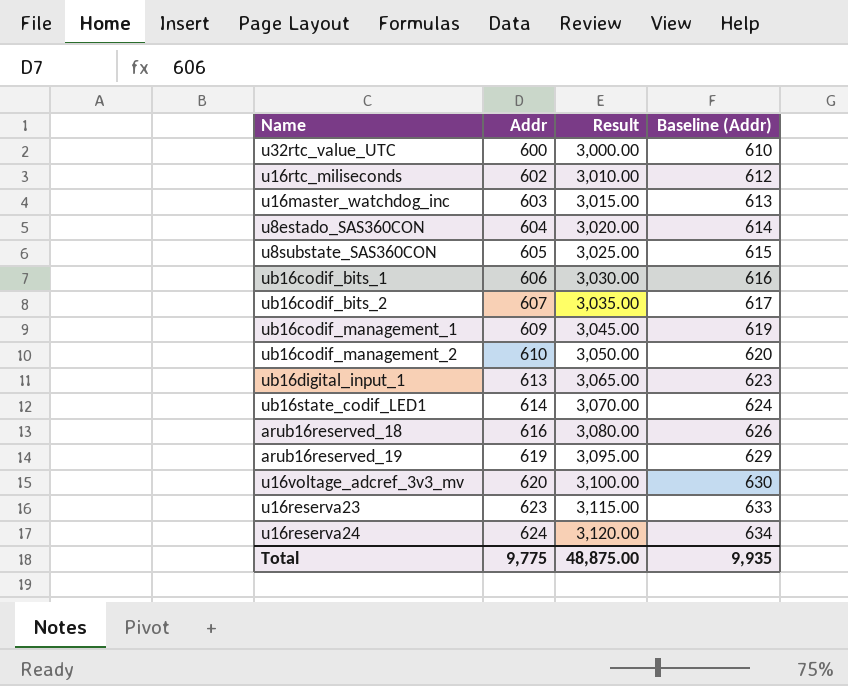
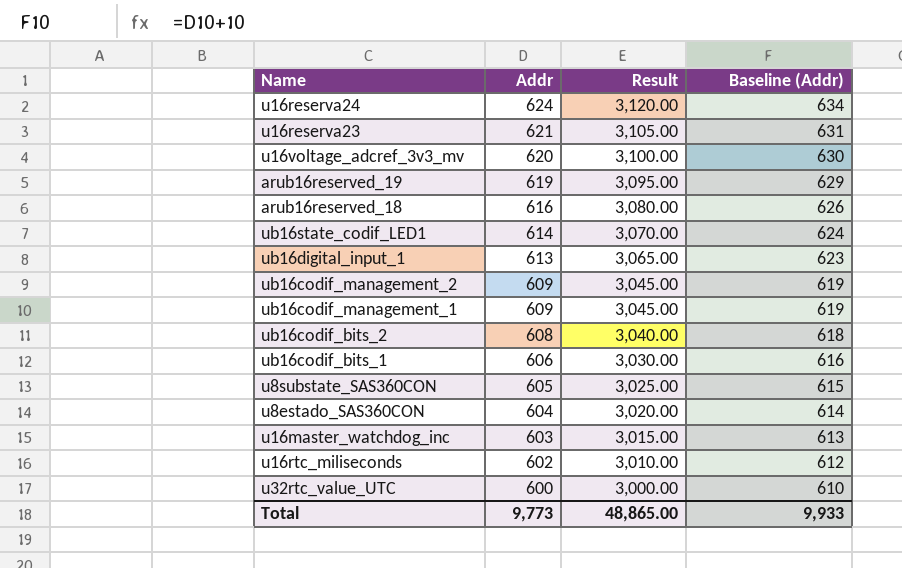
row order: Addr ascending -> Addr descending
u16reserva23 | Addr: 623 -> 621
u16reserva23 | Result: 3,115.00 -> 3,105.00
u16reserva23 | Baseline (Addr): 633 -> 631
ub16codif_management_2 | Addr: 610 -> 609
ub16codif_management_2 | Result: 3,050.00 -> 3,045.00
ub16codif_management_2 | Baseline (Addr): 620 -> 619
ub16codif_bits_2 | Addr: 607 -> 608
ub16codif_bits_2 | Result: 3,035.00 -> 3,040.00
ub16codif_bits_2 | Baseline (Addr): 617 -> 618
Total | Addr: 9,775 -> 9,773
Total | Result: 48,875.00 -> 48,865.00
Total | Baseline (Addr): 9,935 -> 9,933

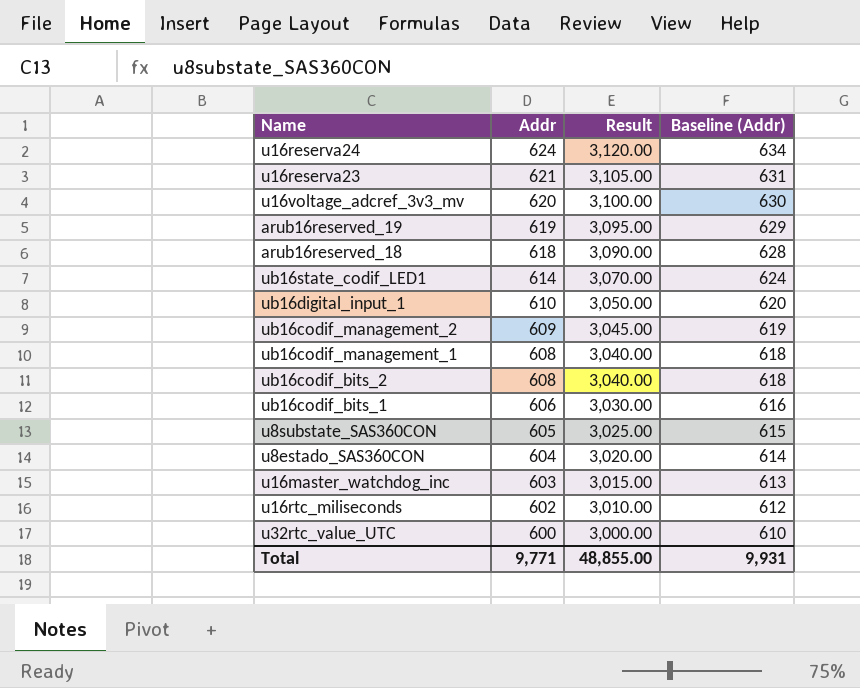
arub16reserved_18 | Addr: 616 -> 618
arub16reserved_18 | Result: 3,080.00 -> 3,090.00
arub16reserved_18 | Baseline (Addr): 626 -> 628
ub16digital_input_1 | Addr: 613 -> 610
ub16digital_input_1 | Result: 3,065.00 -> 3,050.00
ub16digital_input_1 | Baseline (Addr): 623 -> 620
ub16codif_management_1 | Addr: 609 -> 608
ub16codif_management_1 | Result: 3,045.00 -> 3,040.00
ub16codif_management_1 | Baseline (Addr): 619 -> 618
Total | Addr: 9,773 -> 9,771
Total | Result: 48,865.00 -> 48,855.00
Total | Baseline (Addr): 9,933 -> 9,931

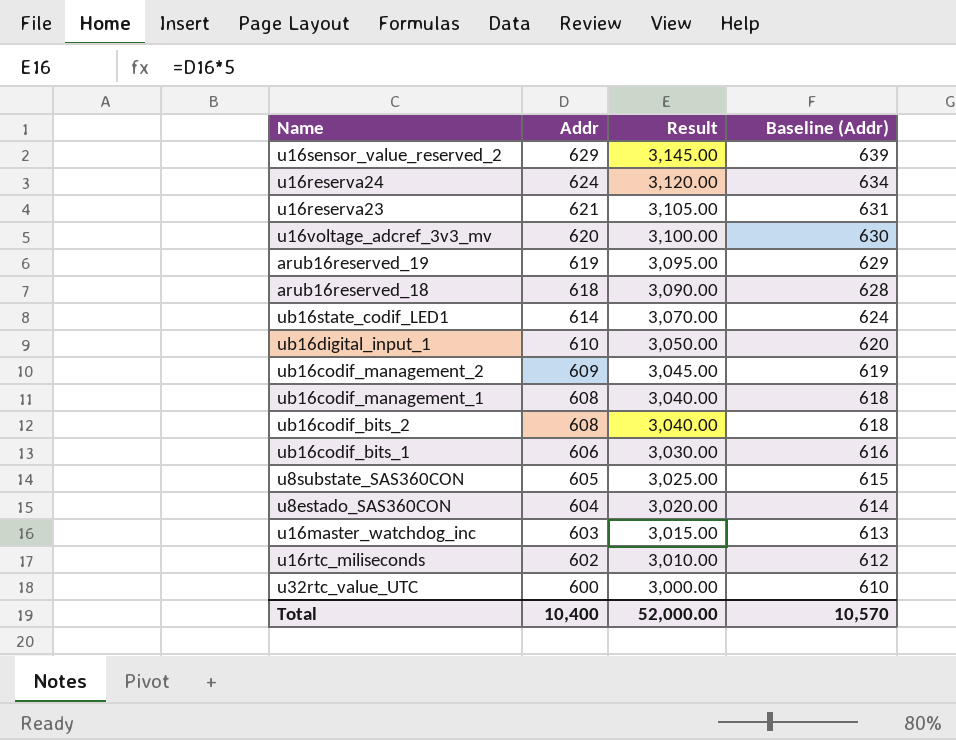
row u16sensor_value_reserved_2: none -> 629 | 3,145.00 | 639
Total | Addr: 9,771 -> 10,400
Total | Result: 48,855.00 -> 52,000.00
Total | Baseline (Addr): 9,931 -> 10,570

